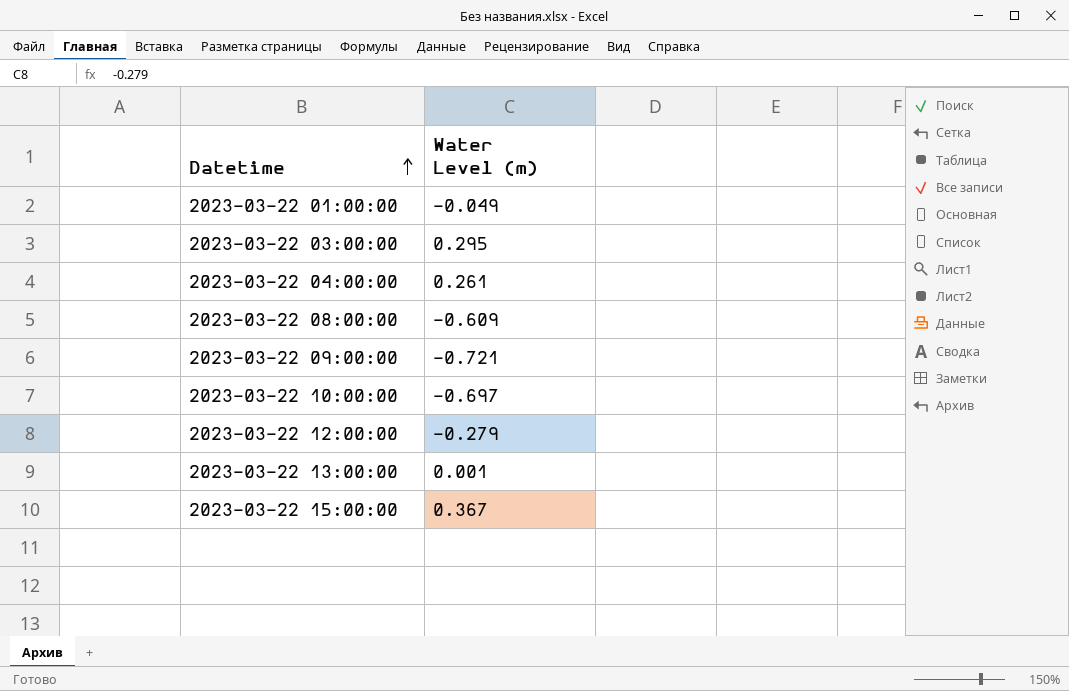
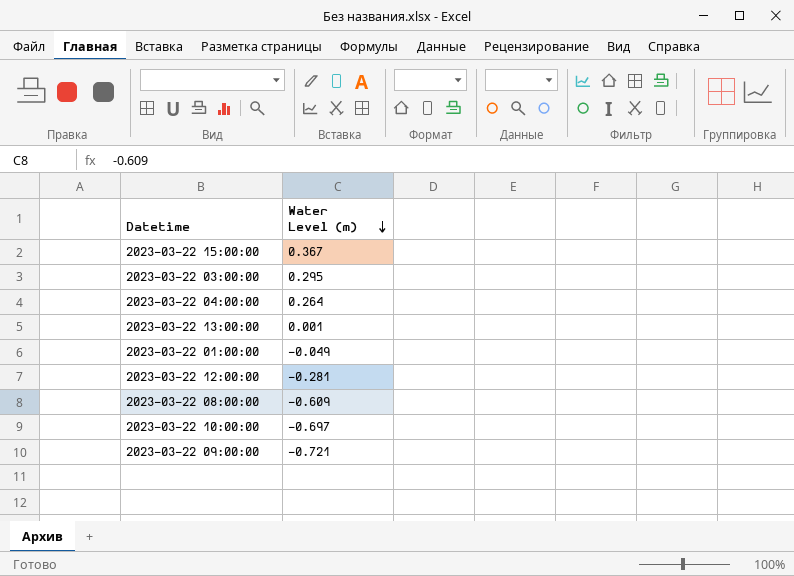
row order: Datetime ascending -> Water Level (m) descending
2023-03-22 04:00:00 | Water Level (m): 0.261 -> 0.264
2023-03-22 12:00:00 | Water Level (m): -0.279 -> -0.281

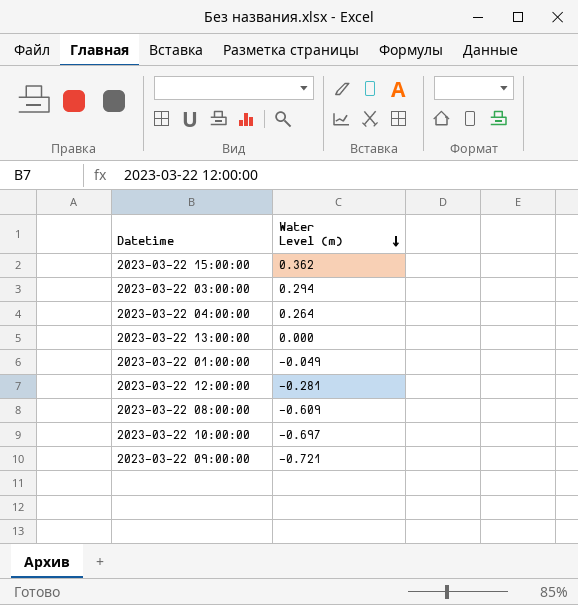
2023-03-22 15:00:00 | Water Level (m): 0.367 -> 0.362
2023-03-22 03:00:00 | Water Level (m): 0.295 -> 0.294
2023-03-22 13:00:00 | Water Level (m): 0.001 -> 0.000

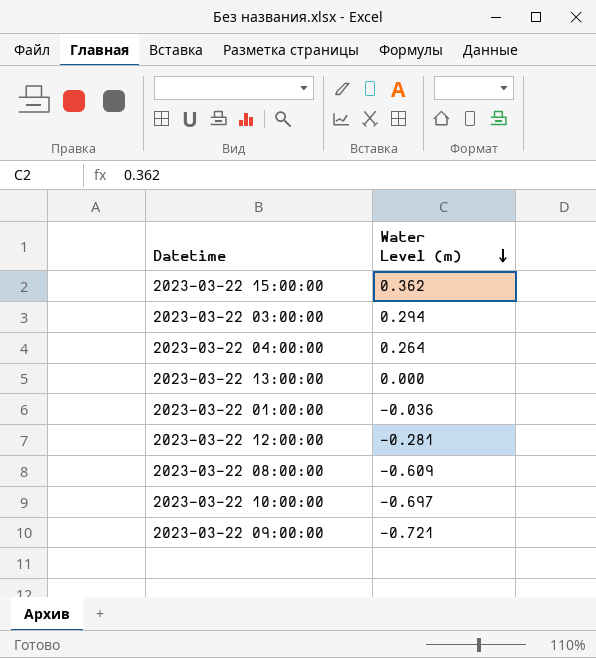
2023-03-22 01:00:00 | Water Level (m): -0.049 -> -0.036

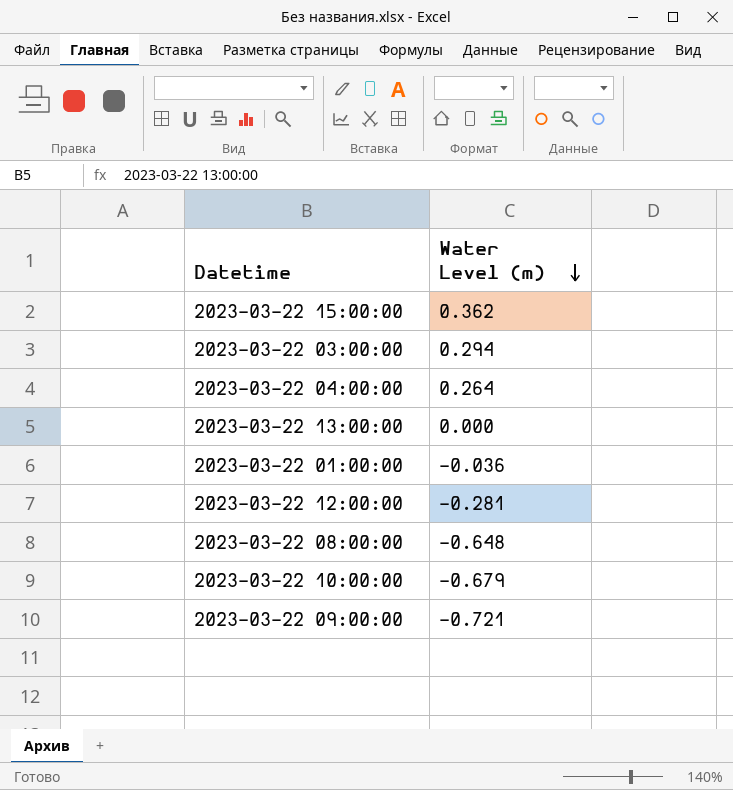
2023-03-22 08:00:00 | Water Level (m): -0.609 -> -0.648
2023-03-22 10:00:00 | Water Level (m): -0.697 -> -0.679

